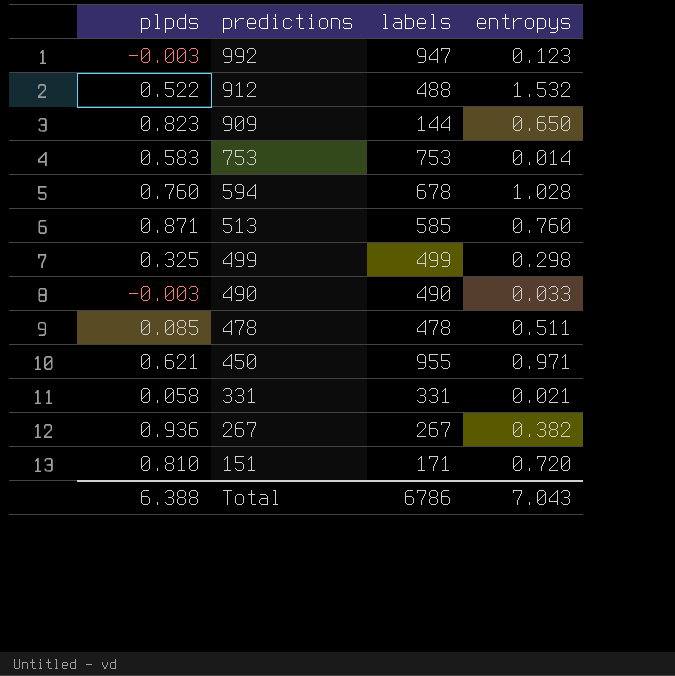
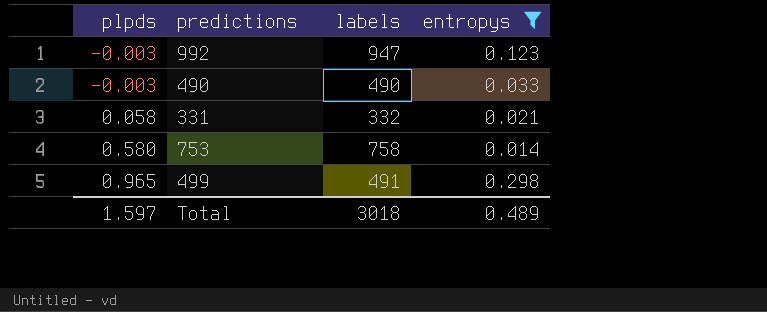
filter: none -> entropys <= 0.298
row order: predictions descending -> plpds ascending
331 | labels: 331 -> 332
753 | plpds: 0.583 -> 0.580
753 | labels: 753 -> 758
499 | plpds: 0.325 -> 0.965
499 | labels: 499 -> 491
Total | plpds: 6.388 -> 1.597
Total | labels: 6786 -> 3018
Total | entropys: 7.043 -> 0.489

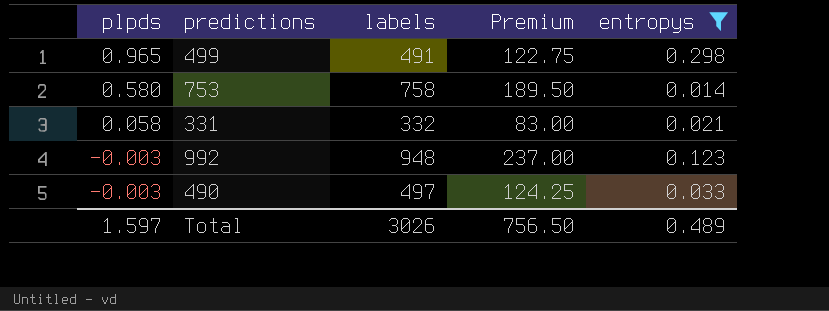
row order: plpds ascending -> plpds descending
column Premium | formula: none -> [labels] * 0.25
992 | labels: 947 -> 948
490 | labels: 490 -> 497
Total | labels: 3018 -> 3026

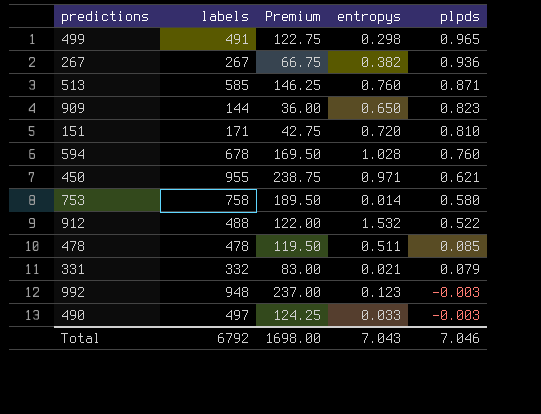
filter: entropys <= 0.298 -> none
column plpds | position: 1 -> 5
331 | plpds: 0.058 -> 0.079
Total | labels: 3026 -> 6792
Total | Premium: 756.50 -> 1698.00
Total | entropys: 0.489 -> 7.043
Total | plpds: 1.597 -> 7.046

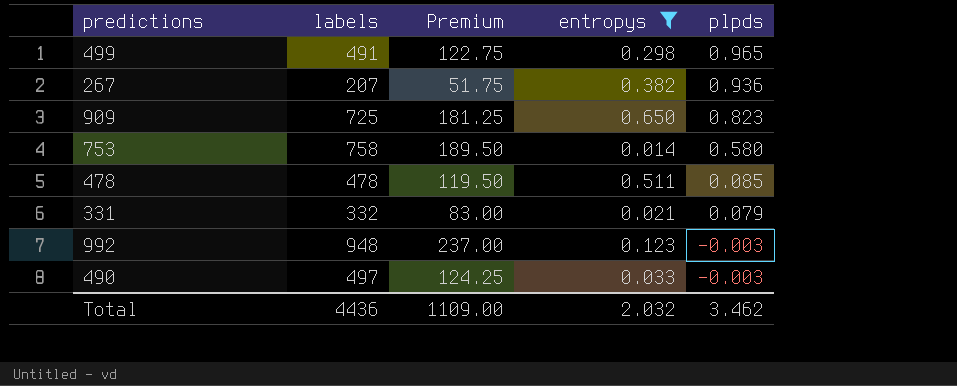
filter: none -> entropys <= 0.650
267 | labels: 267 -> 207
267 | Premium: 66.75 -> 51.75
909 | labels: 144 -> 725
909 | Premium: 36.00 -> 181.25
Total | labels: 6792 -> 4436
Total | Premium: 1698.00 -> 1109.00
Total | entropys: 7.043 -> 2.032
Total | plpds: 7.046 -> 3.462

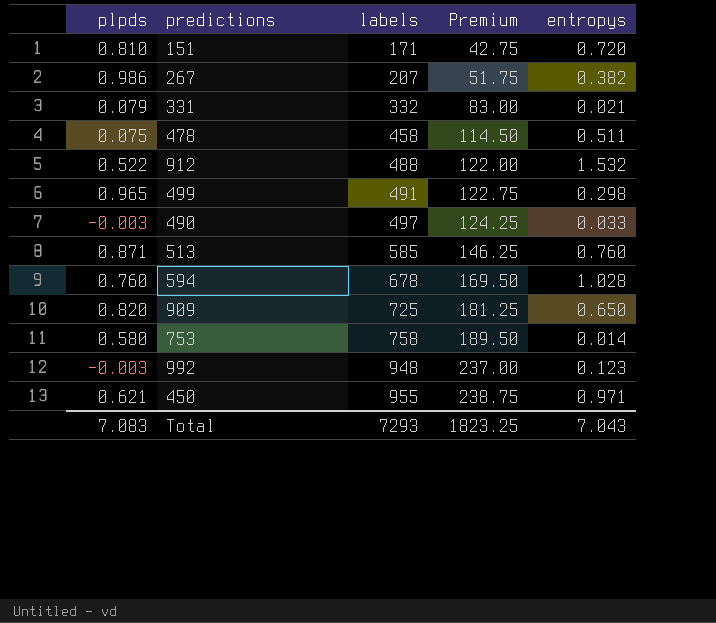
filter: entropys <= 0.650 -> none
row order: plpds descending -> labels ascending
column plpds | position: 5 -> 1
267 | plpds: 0.936 -> 0.986
478 | plpds: 0.085 -> 0.075
478 | labels: 478 -> 458
478 | Premium: 119.50 -> 114.50
909 | plpds: 0.823 -> 0.820
Total | plpds: 3.462 -> 7.083
Total | labels: 4436 -> 7293
Total | Premium: 1109.00 -> 1823.25
Total | entropys: 2.032 -> 7.043

